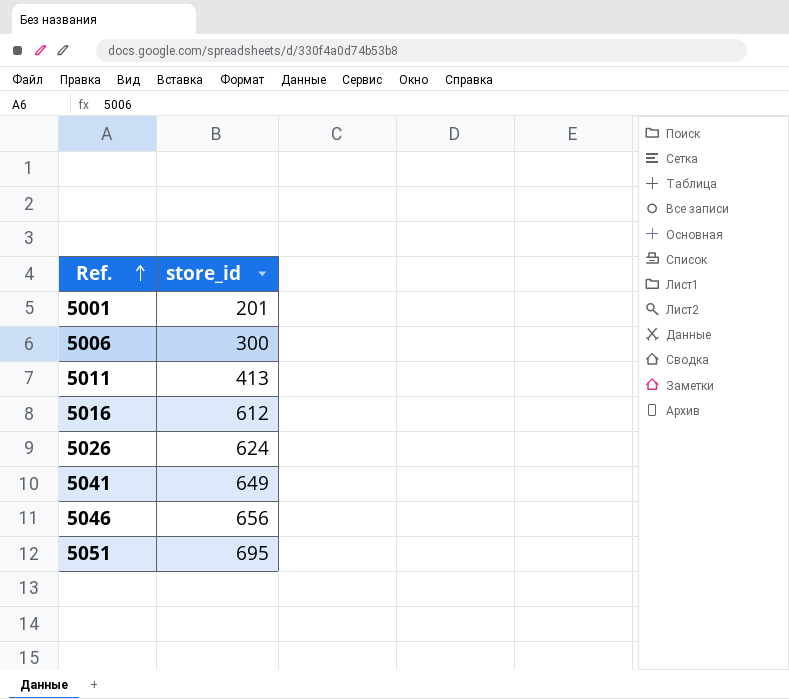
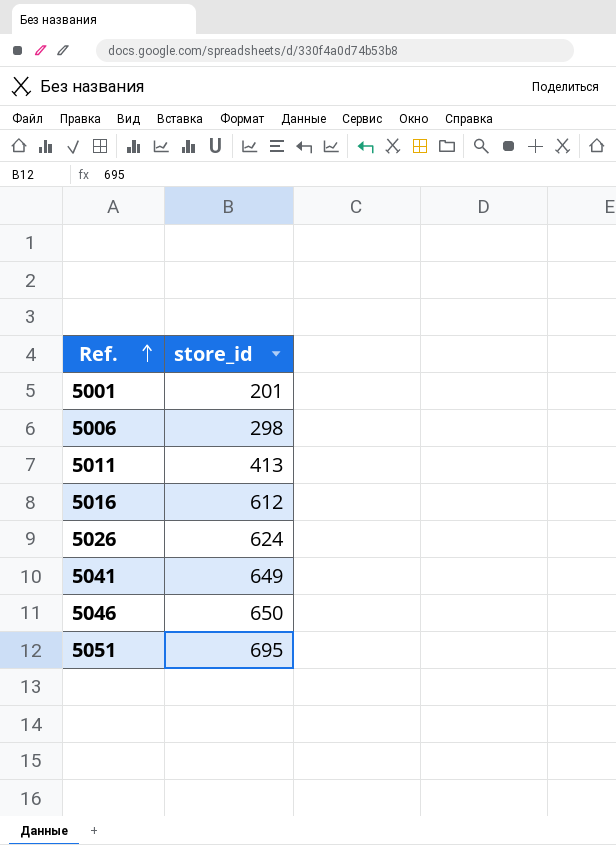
5006 | store_id: 300 -> 298
5046 | store_id: 656 -> 650

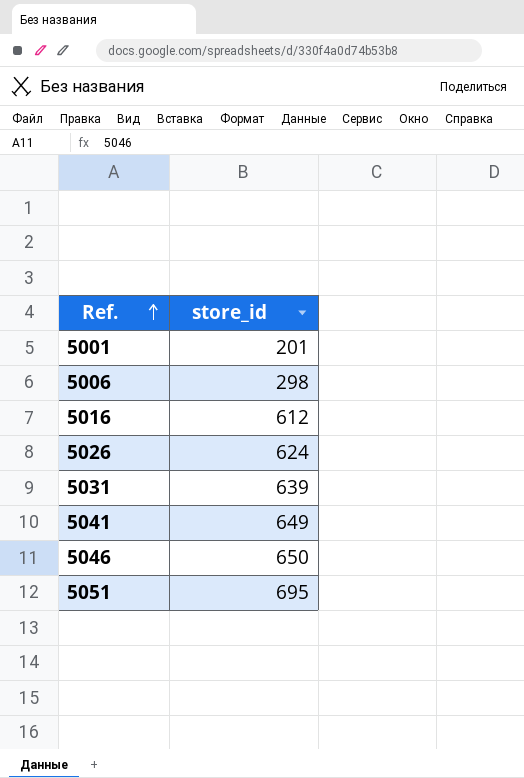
row 5011: 413 -> none
row 5031: none -> 639

